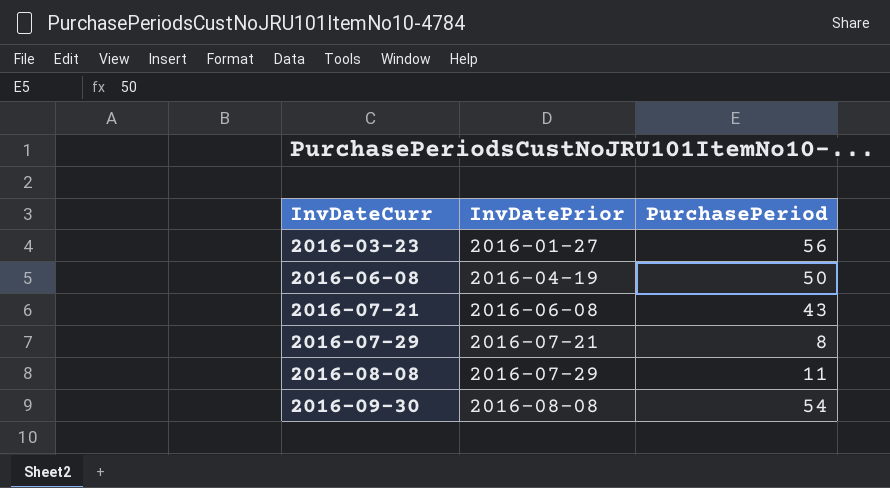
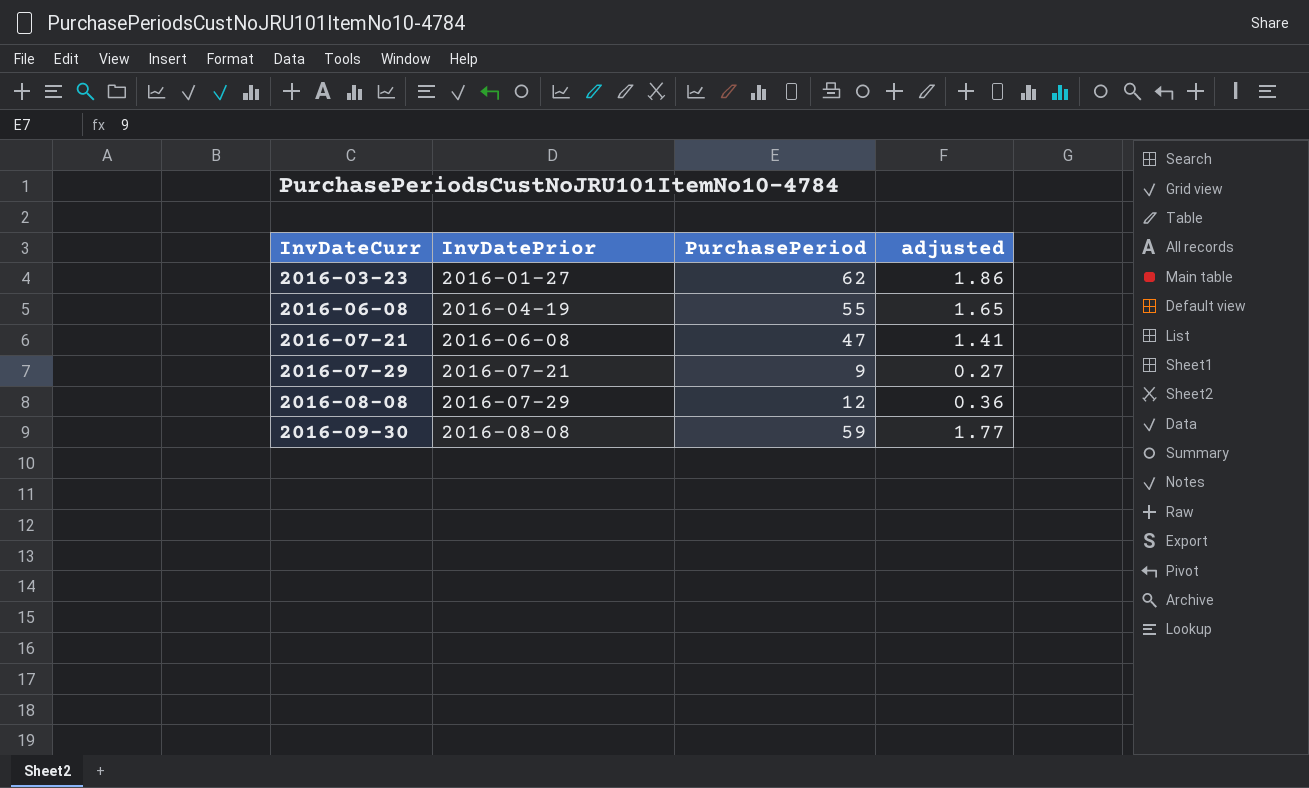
column adjusted | formula: none -> [PurchasePeriod] * 0.03
2016-03-23 | PurchasePeriod: 56 -> 62
2016-06-08 | PurchasePeriod: 50 -> 55
2016-07-21 | PurchasePeriod: 43 -> 47
2016-07-29 | PurchasePeriod: 8 -> 9
2016-08-08 | PurchasePeriod: 11 -> 12
2016-09-30 | PurchasePeriod: 54 -> 59

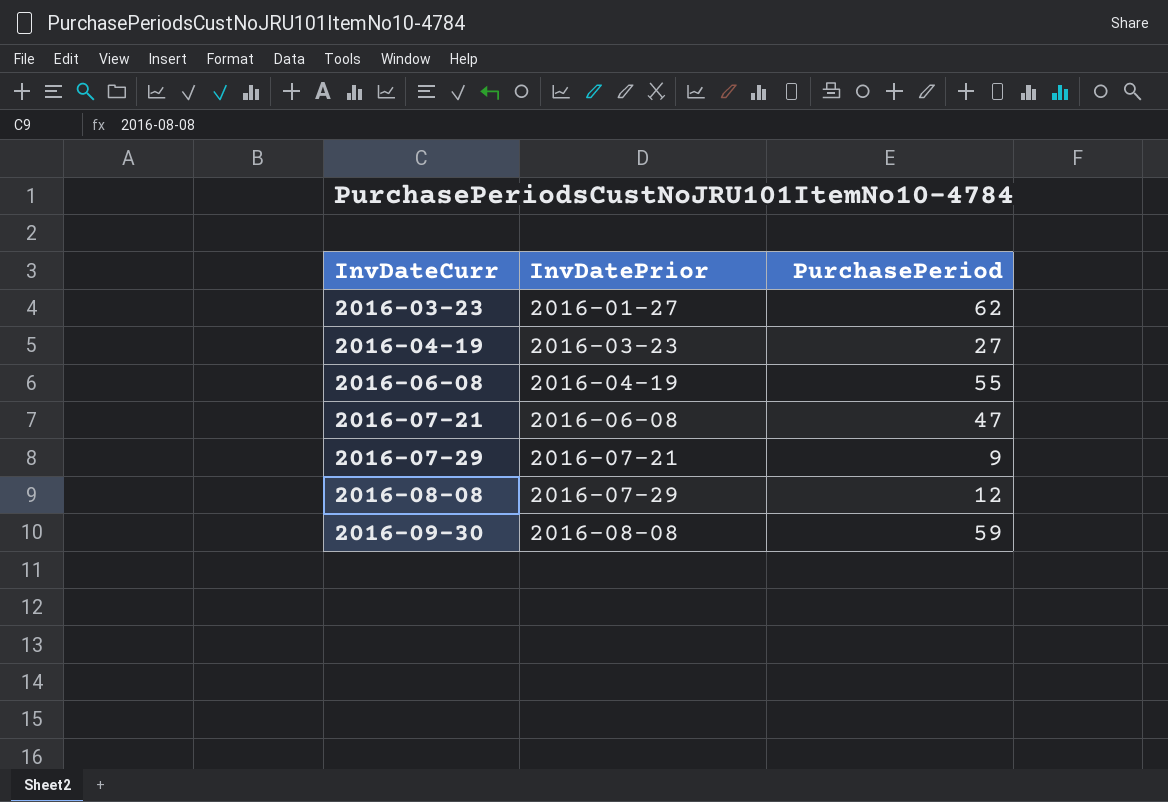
column adjusted | formula: [PurchasePeriod] * 0.03 -> none
row 2016-04-19: none -> 2016-03-23 | 27

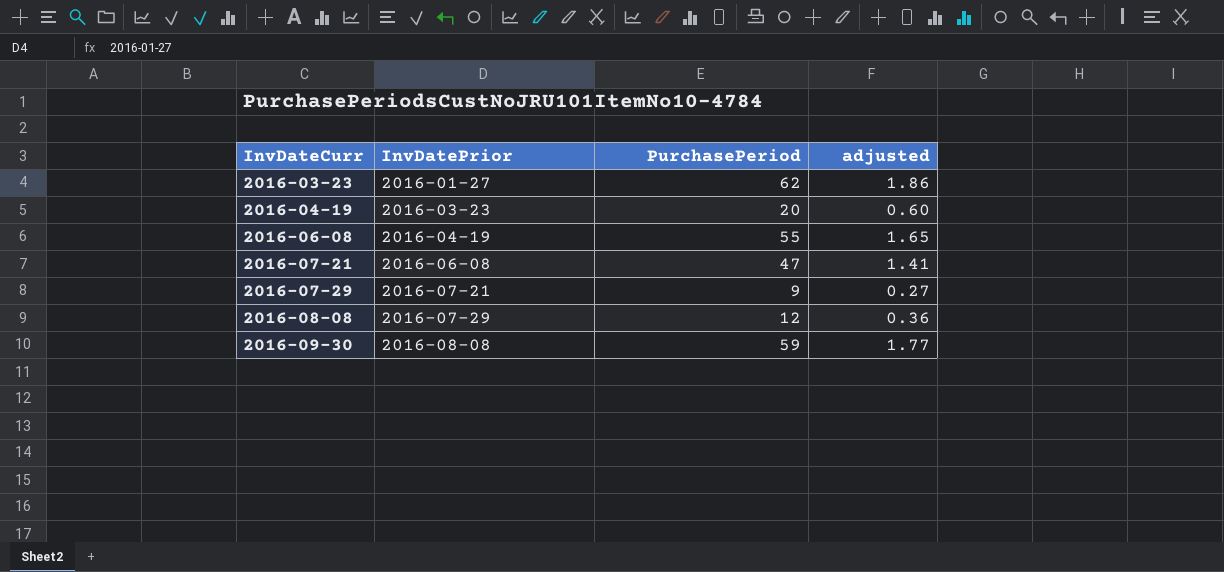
column adjusted | formula: none -> [PurchasePeriod] * 0.03
2016-04-19 | PurchasePeriod: 27 -> 20

